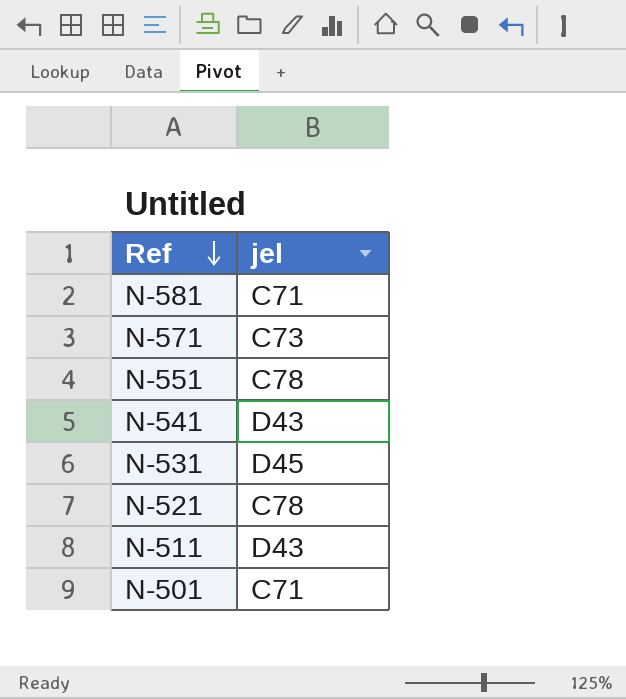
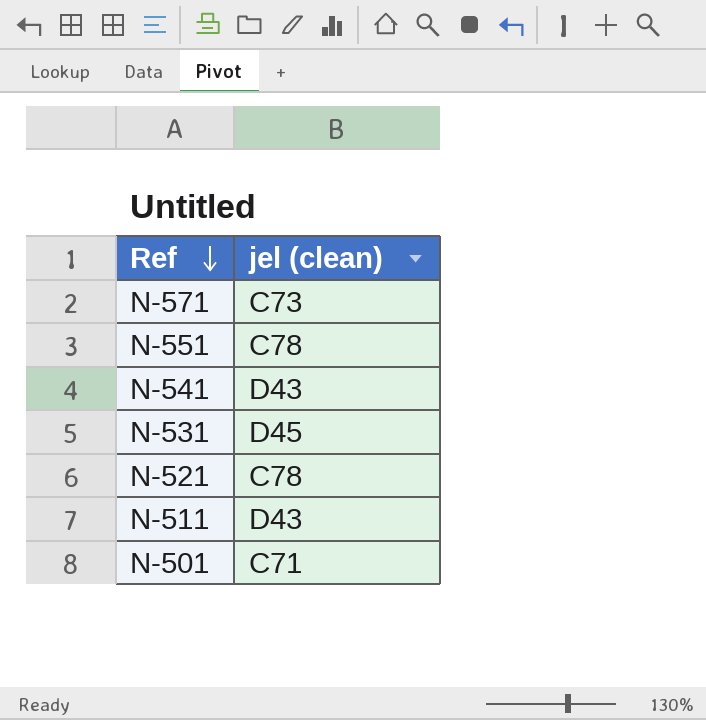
column name: jel -> jel (clean)
row N-581: C71 -> none

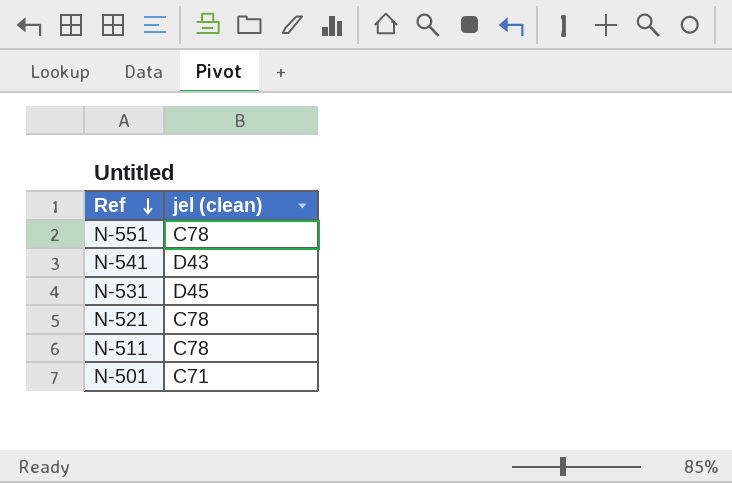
row N-571: C73 -> none
N-511 | jel (clean): D43 -> C78

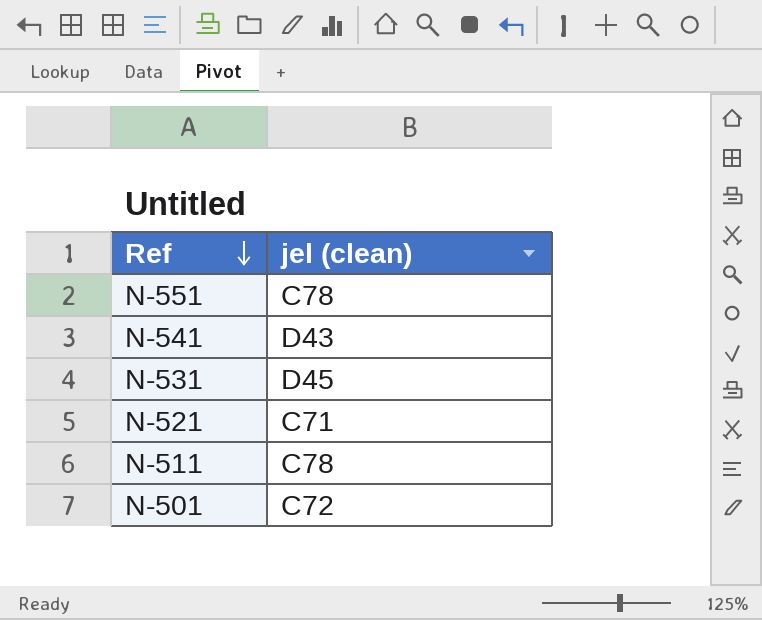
N-521 | jel (clean): C78 -> C71
N-501 | jel (clean): C71 -> C72

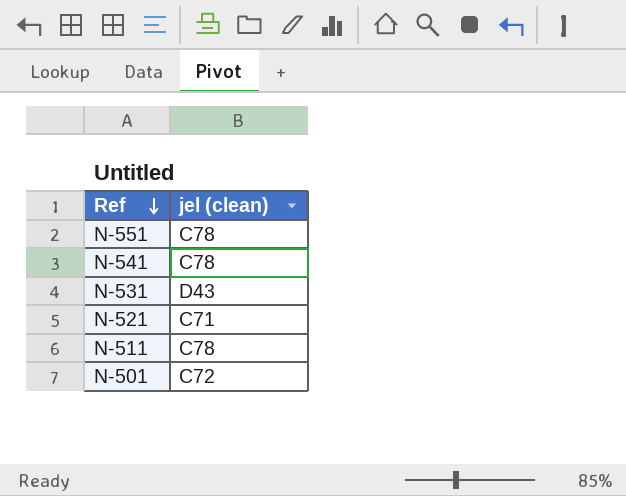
N-541 | jel (clean): D43 -> C78
N-531 | jel (clean): D45 -> D43

